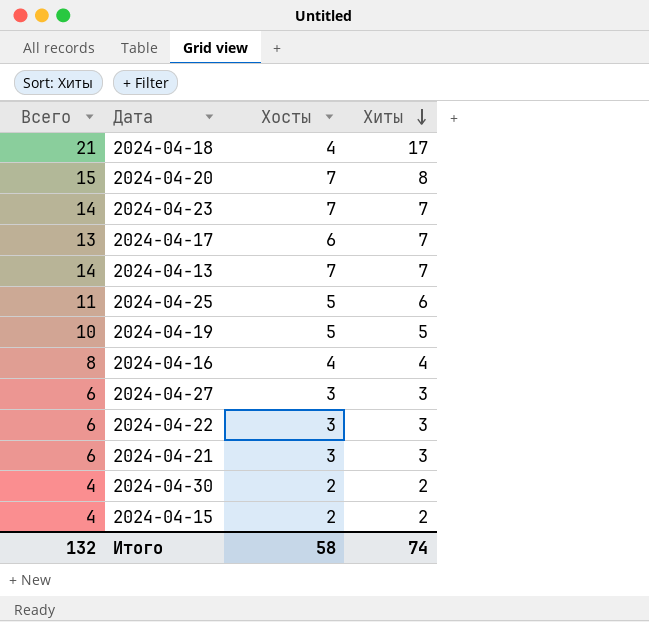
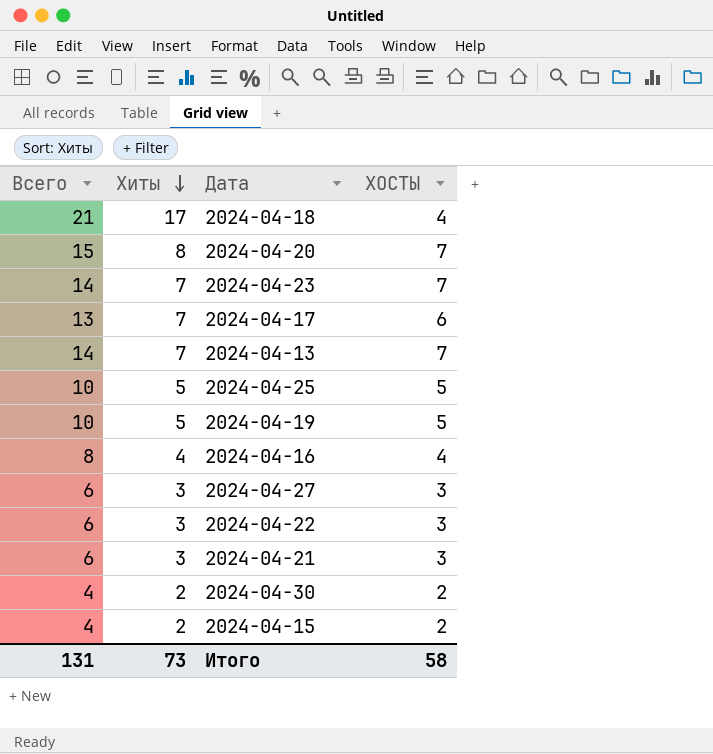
column Хиты | position: 4 -> 2
column name: Хосты -> ХОСТЫ
2024-04-25 | Всего: 11 -> 10
2024-04-25 | Хиты: 6 -> 5
Итого | Всего: 132 -> 131
Итого | Хиты: 74 -> 73

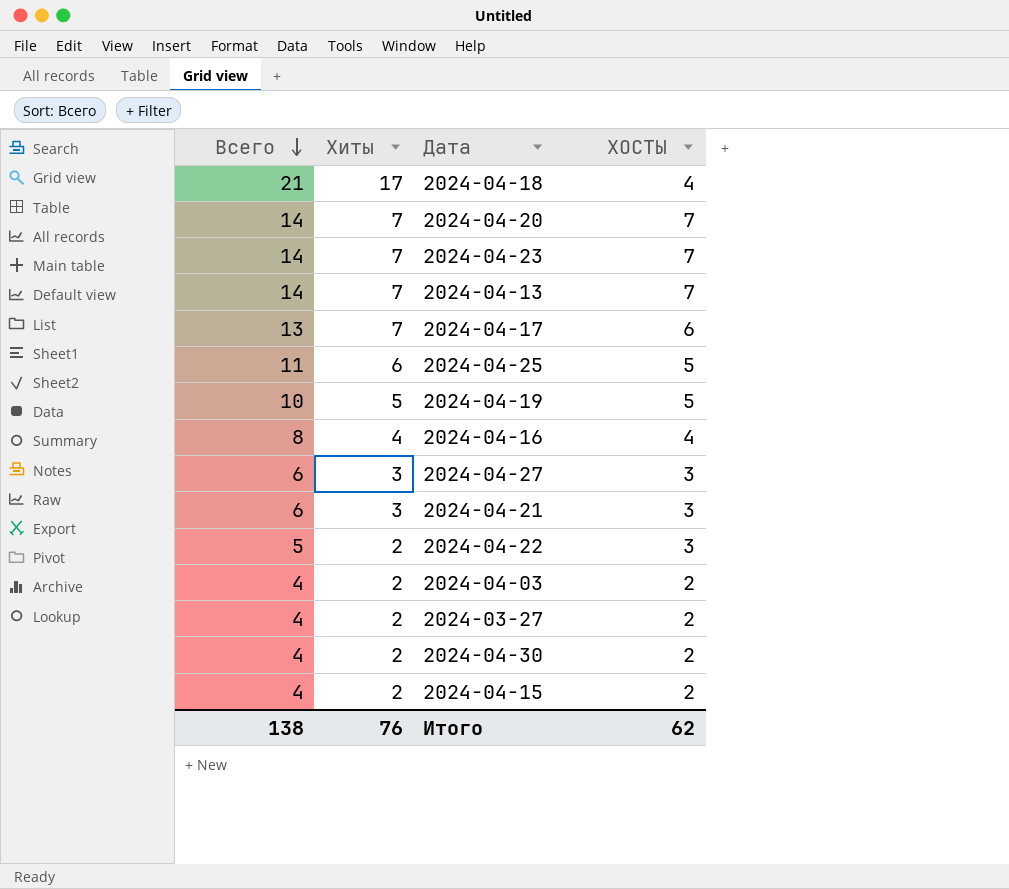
row order: Хиты descending -> Всего descending
2024-04-20 | Всего: 15 -> 14
2024-04-20 | Хиты: 8 -> 7
2024-04-25 | Всего: 10 -> 11
2024-04-25 | Хиты: 5 -> 6
2024-04-22 | Всего: 6 -> 5
2024-04-22 | Хиты: 3 -> 2
row 2024-04-03: none -> 4 | 2 | 2
row 2024-03-27: none -> 4 | 2 | 2
Итого | Всего: 131 -> 138
Итого | Хиты: 73 -> 76
Итого | ХОСТЫ: 58 -> 62

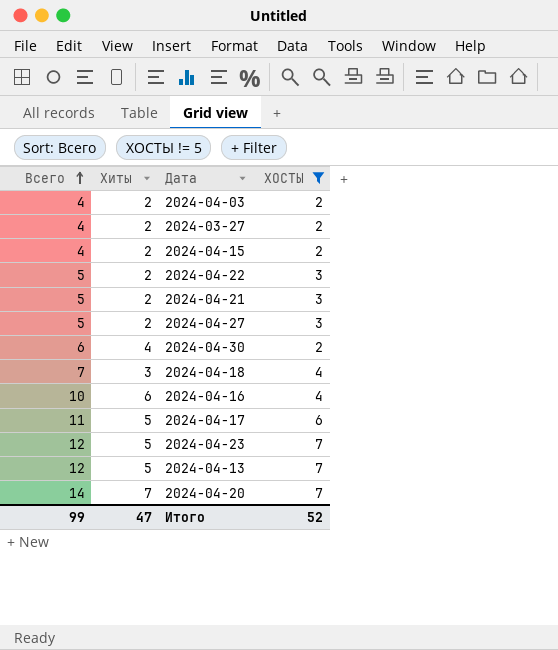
filter: none -> ХОСТЫ != 5
row order: Всего descending -> Всего ascending
2024-04-21 | Всего: 6 -> 5
2024-04-21 | Хиты: 3 -> 2
2024-04-27 | Всего: 6 -> 5
2024-04-27 | Хиты: 3 -> 2
2024-04-30 | Всего: 4 -> 6
2024-04-30 | Хиты: 2 -> 4
2024-04-18 | Всего: 21 -> 7
2024-04-18 | Хиты: 17 -> 3
2024-04-16 | Всего: 8 -> 10
2024-04-16 | Хиты: 4 -> 6
2024-04-17 | Всего: 13 -> 11
2024-04-17 | Хиты: 7 -> 5
2024-04-23 | Всего: 14 -> 12
2024-04-23 | Хиты: 7 -> 5
2024-04-13 | Всего: 14 -> 12
2024-04-13 | Хиты: 7 -> 5
Итого | Всего: 138 -> 99
Итого | Хиты: 76 -> 47
Итого | ХОСТЫ: 62 -> 52

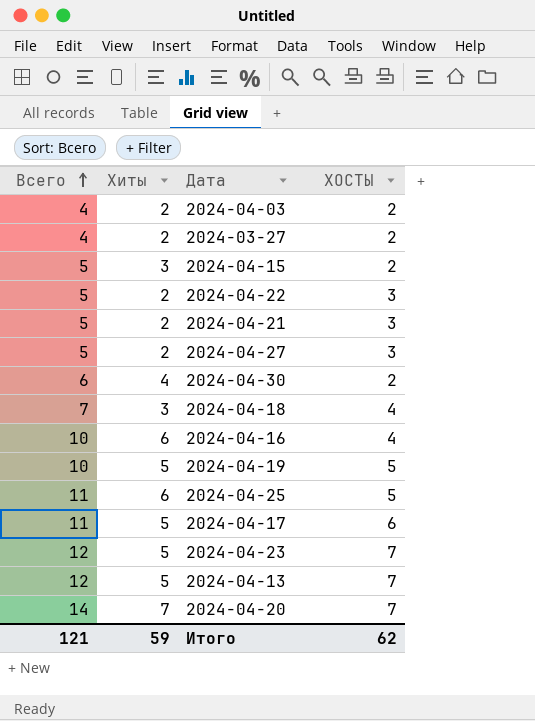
filter: ХОСТЫ != 5 -> none
2024-04-15 | Всего: 4 -> 5
2024-04-15 | Хиты: 2 -> 3
Итого | Всего: 99 -> 121
Итого | Хиты: 47 -> 59
Итого | ХОСТЫ: 52 -> 62

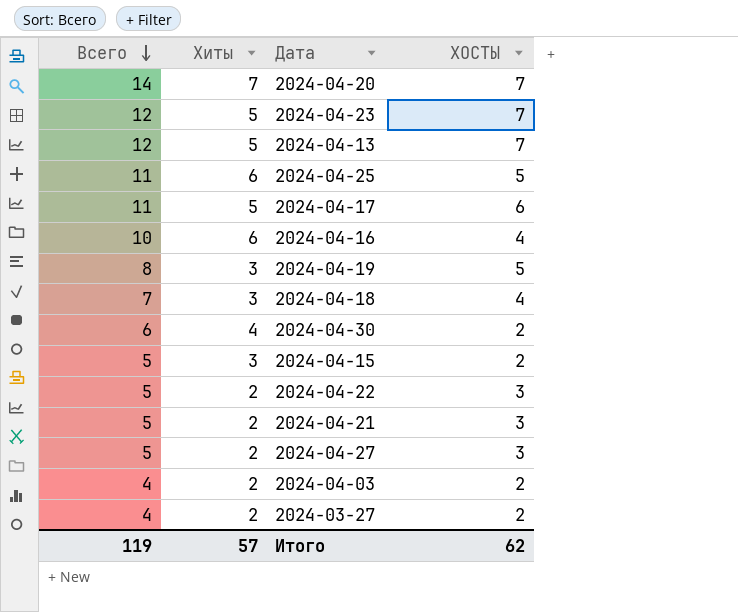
row order: Всего ascending -> Всего descending
2024-04-19 | Всего: 10 -> 8
2024-04-19 | Хиты: 5 -> 3
Итого | Всего: 121 -> 119
Итого | Хиты: 59 -> 57

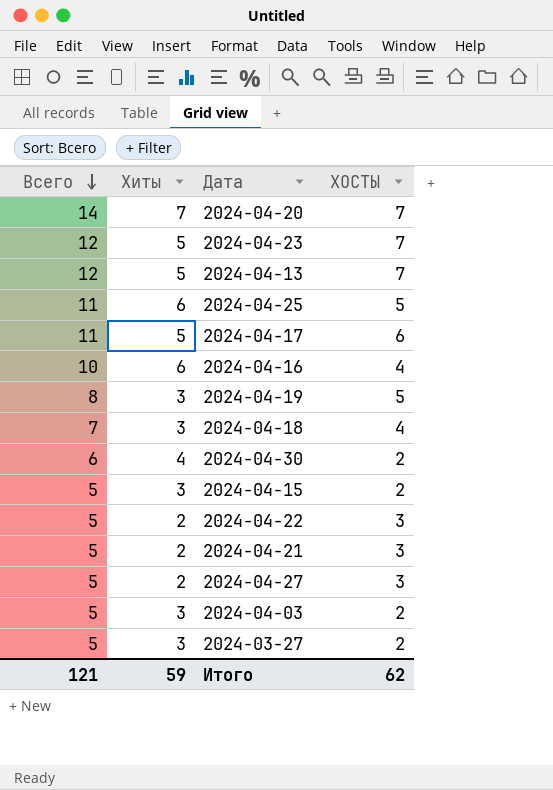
2024-04-03 | Всего: 4 -> 5
2024-04-03 | Хиты: 2 -> 3
2024-03-27 | Всего: 4 -> 5
2024-03-27 | Хиты: 2 -> 3
Итого | Всего: 119 -> 121
Итого | Хиты: 57 -> 59

